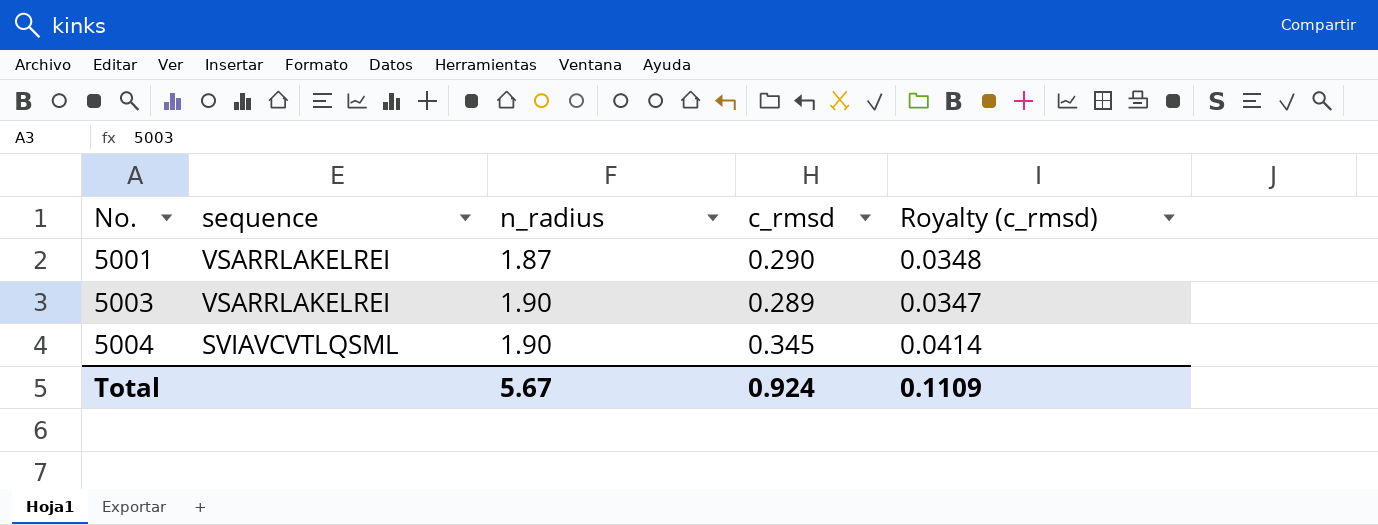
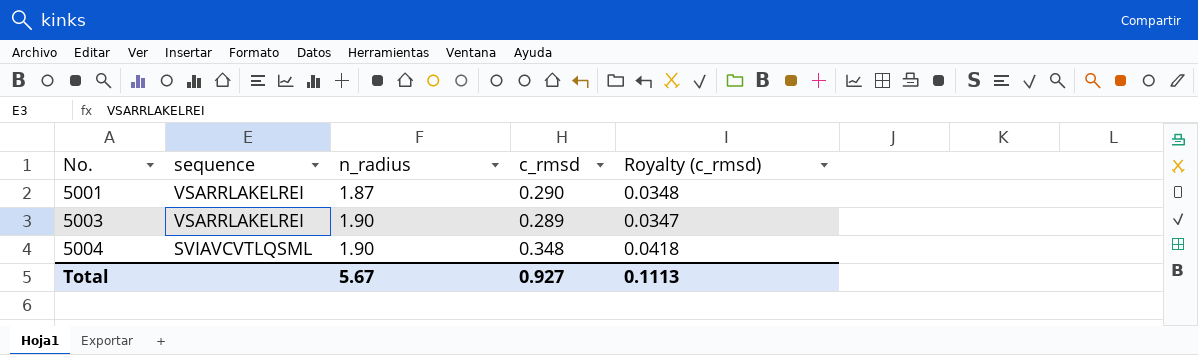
5004 | c_rmsd: 0.345 -> 0.348
5004 | Royalty (c_rmsd): 0.0414 -> 0.0418
Total | c_rmsd: 0.924 -> 0.927
Total | Royalty (c_rmsd): 0.1109 -> 0.1113

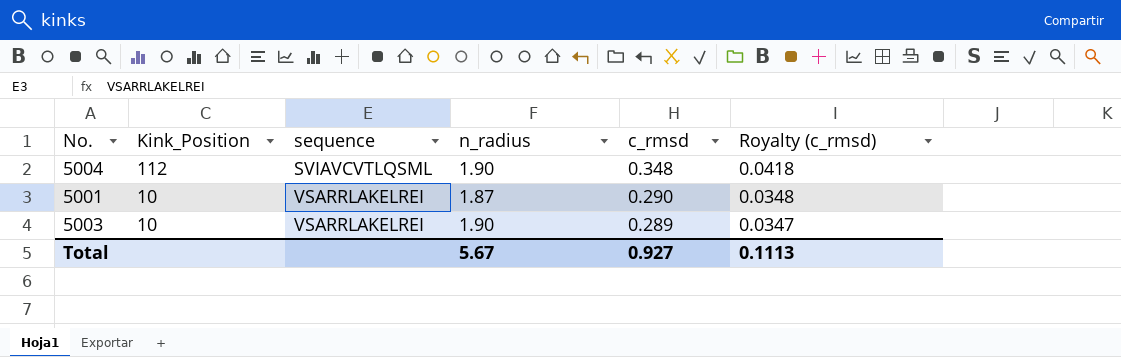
row order: No. ascending -> Kink_Position descending
column Kink_Position | position: none -> 2

